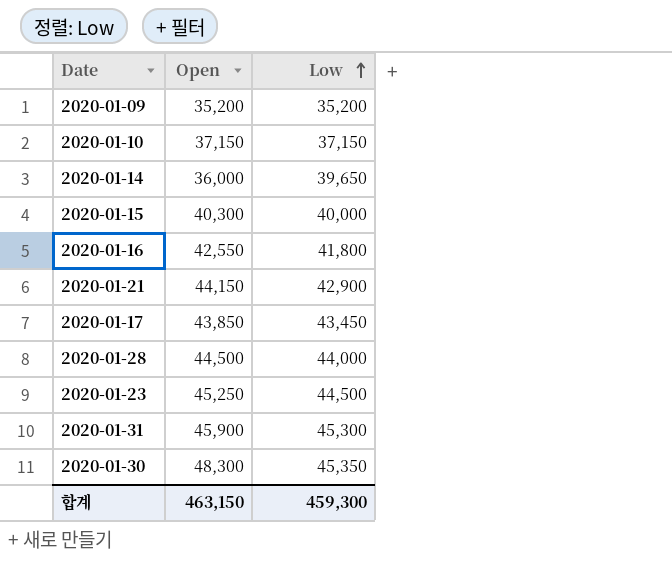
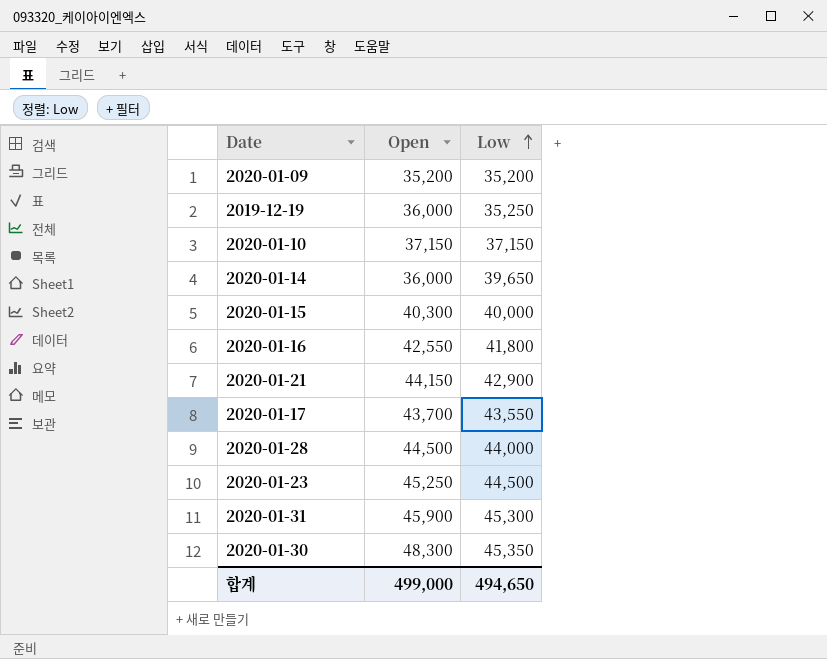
row 2019-12-19: none -> 36,000 | 35,250
2020-01-17 | Open: 43,850 -> 43,700
2020-01-17 | Low: 43,450 -> 43,550
합계 | Open: 463,150 -> 499,000
합계 | Low: 459,300 -> 494,650

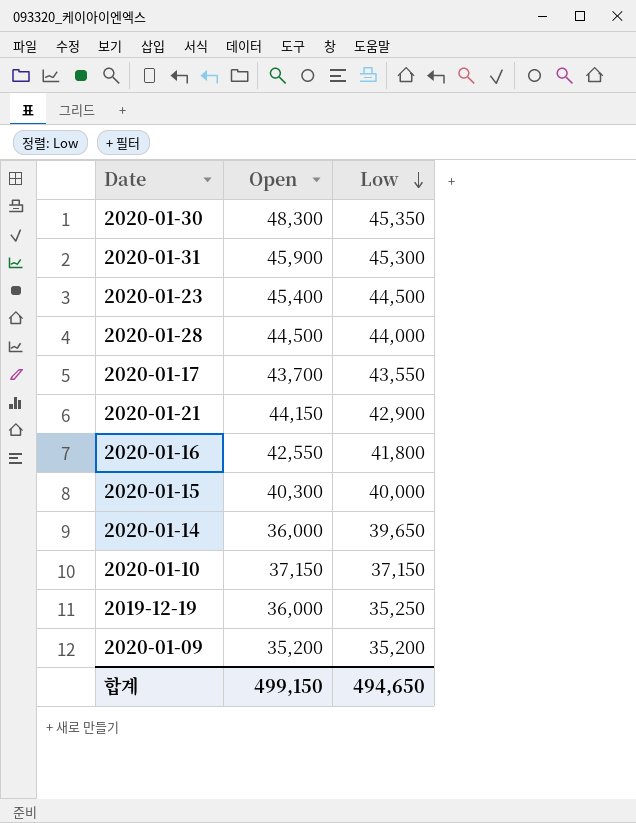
row order: Low ascending -> Low descending
2020-01-23 | Open: 45,250 -> 45,400
합계 | Open: 499,000 -> 499,150

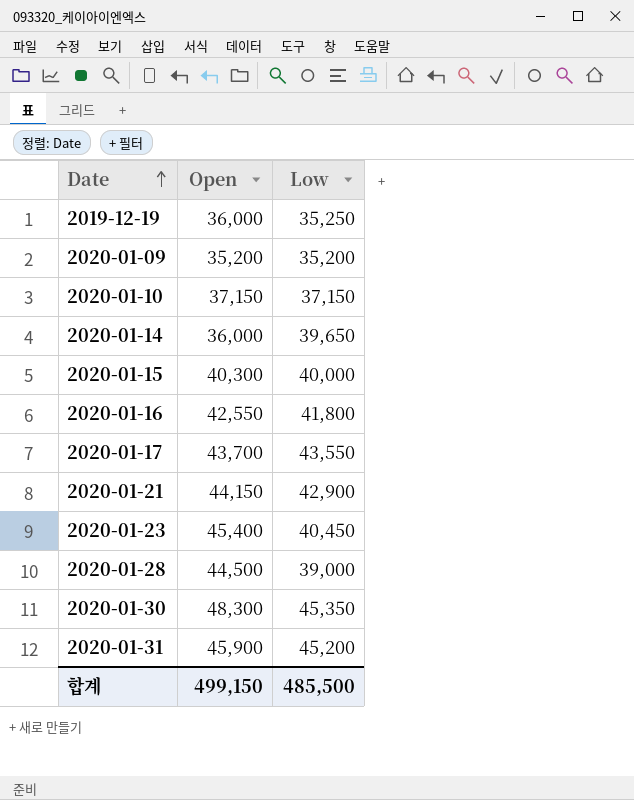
row order: Low descending -> Date ascending
2020-01-23 | Low: 44,500 -> 40,450
2020-01-28 | Low: 44,000 -> 39,000
2020-01-31 | Low: 45,300 -> 45,200
합계 | Low: 494,650 -> 485,500

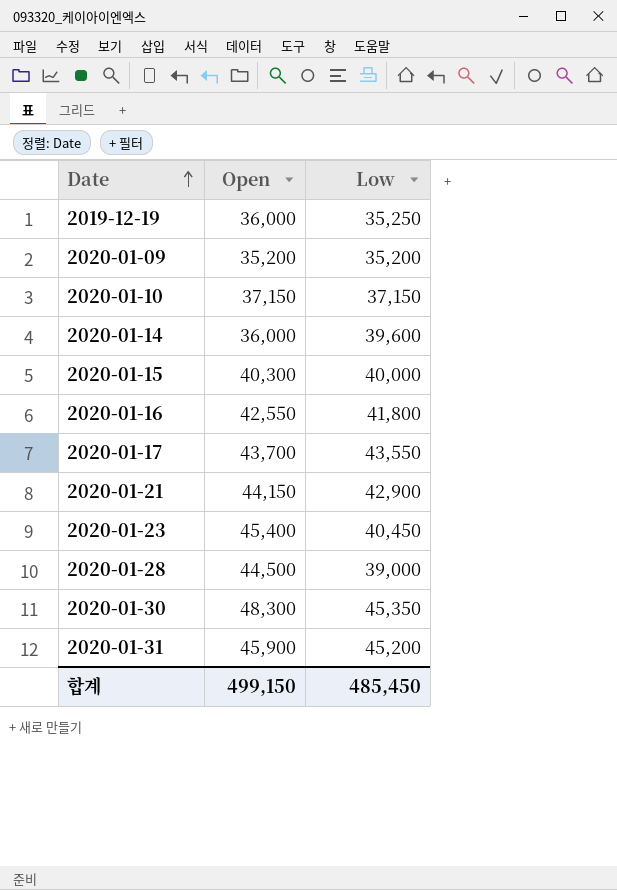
2020-01-14 | Low: 39,650 -> 39,600
합계 | Low: 485,500 -> 485,450

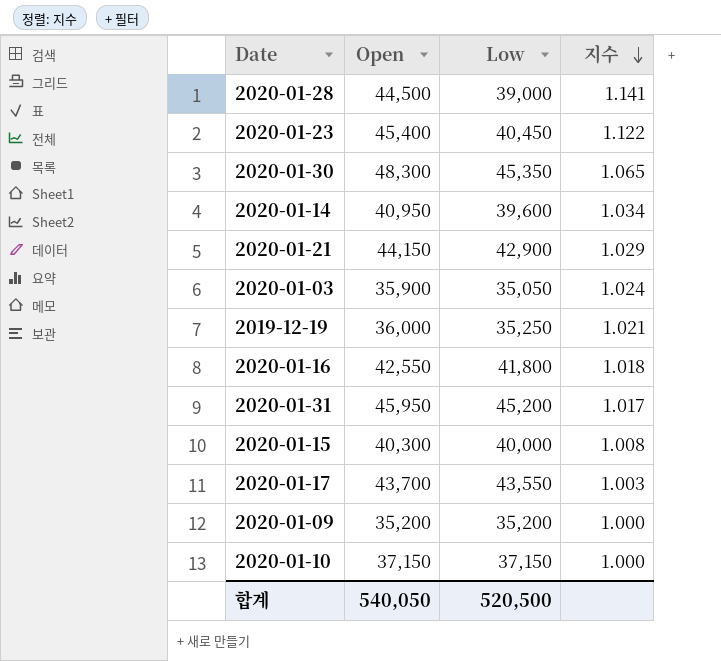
row order: Date ascending -> 지수 descending
column 지수 | formula: none -> [Open] / [Low]
2020-01-14 | Open: 36,000 -> 40,950
row 2020-01-03: none -> 35,900 | 35,050 | 1.024
2020-01-31 | Open: 45,900 -> 45,950
합계 | Open: 499,150 -> 540,050
합계 | Low: 485,450 -> 520,500

